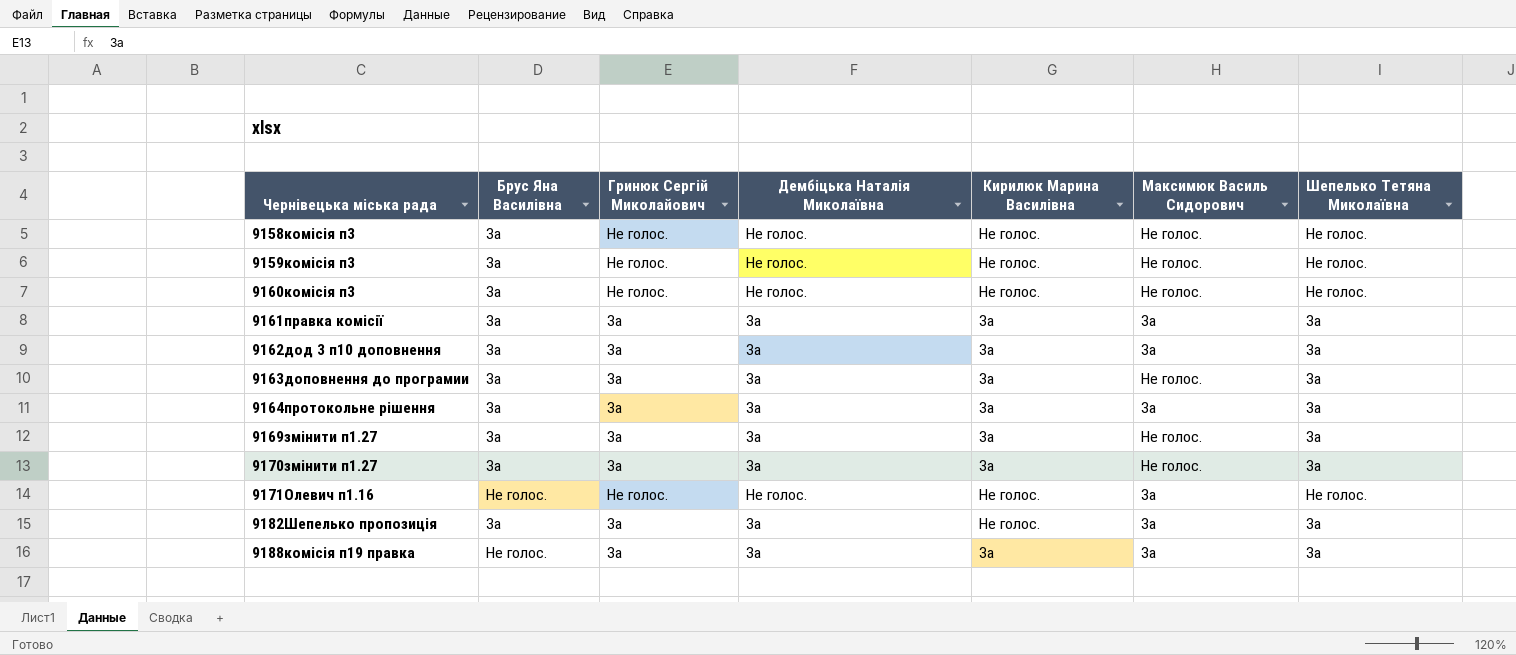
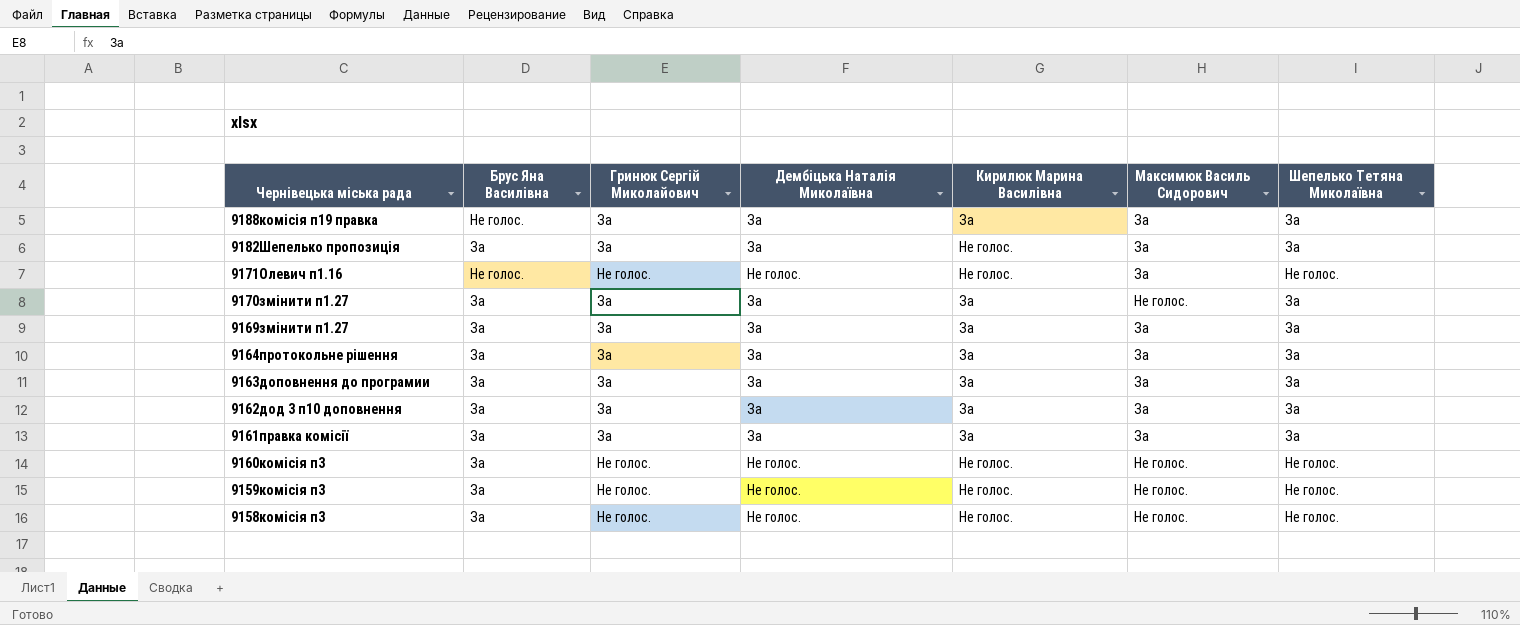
row order: Чернівецька міська рада ascending -> Чернівецька міська рада descending
9169змінити п1.27 | Максимюк Василь Сидорович: Не голос. -> За
9163доповнення до програмии | Максимюк Василь Сидорович: Не голос. -> За

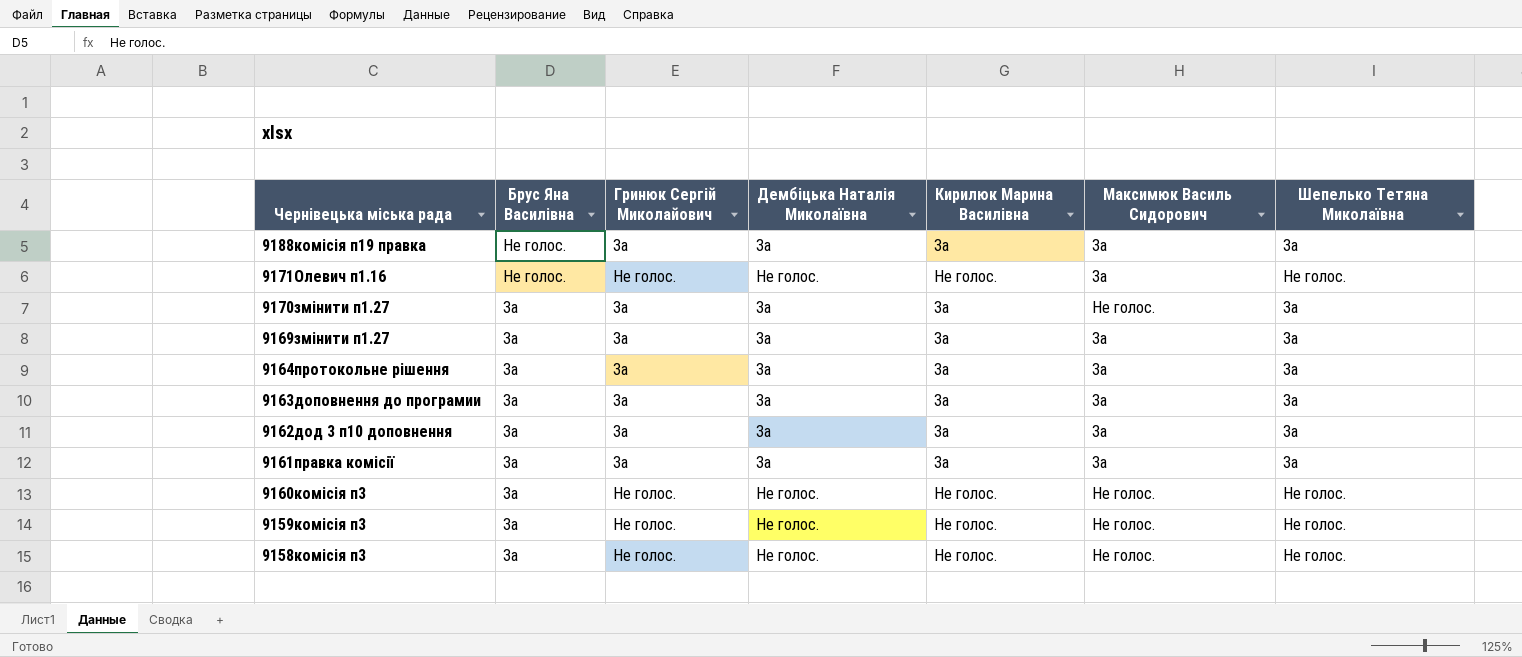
row 9182Шепелько пропозиція: За | За | За | Не голос. | За | За -> none

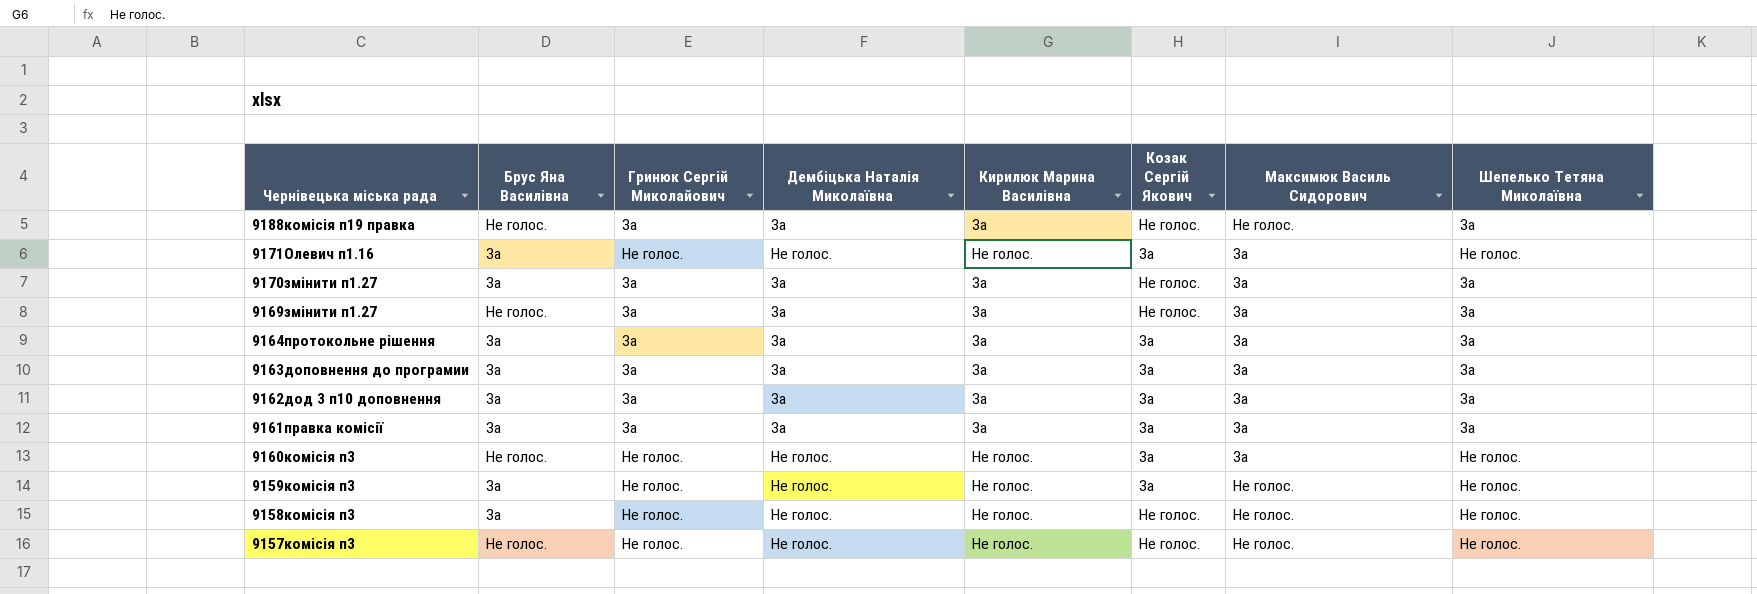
column Козак Сергій Якович | position: none -> 6
9188комісія п19 правка | Максимюк Василь Сидорович: За -> Не голос.
9171Олевич п1.16 | Брус Яна Василівна: Не голос. -> За
9170змінити п1.27 | Максимюк Василь Сидорович: Не голос. -> За
9169змінити п1.27 | Брус Яна Василівна: За -> Не голос.
9160комісія п3 | Брус Яна Василівна: За -> Не голос.
9160комісія п3 | Максимюк Василь Сидорович: Не голос. -> За
row 9157комісія п3: none -> Не голос. | Не голос. | Не голос. | Не голос. | Не голос. | Не голос. | Не голос.

